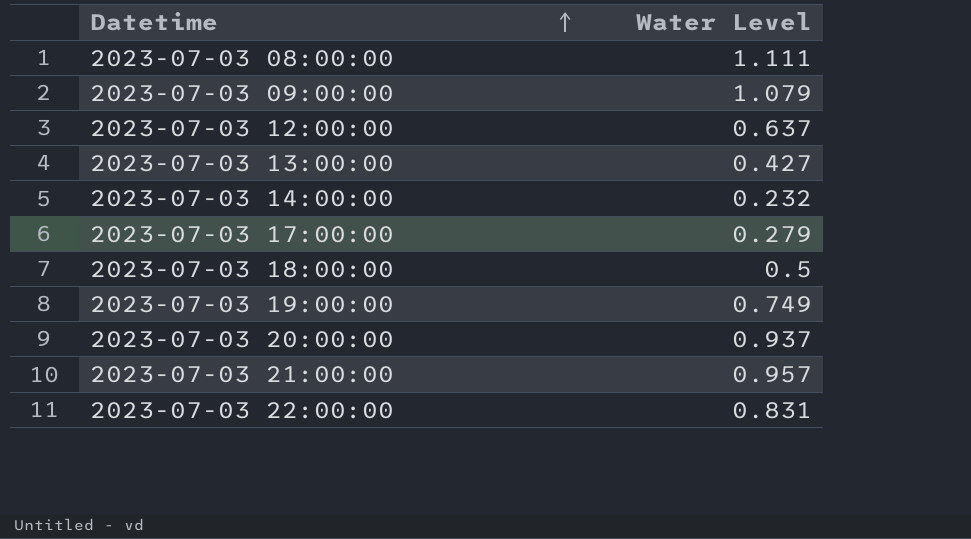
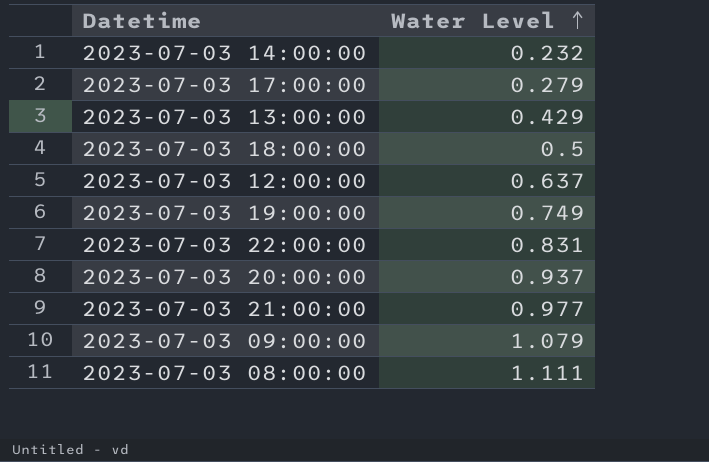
row order: Datetime ascending -> Water Level ascending
2023-07-03 13:00:00 | Water Level: 0.427 -> 0.429
2023-07-03 21:00:00 | Water Level: 0.957 -> 0.977

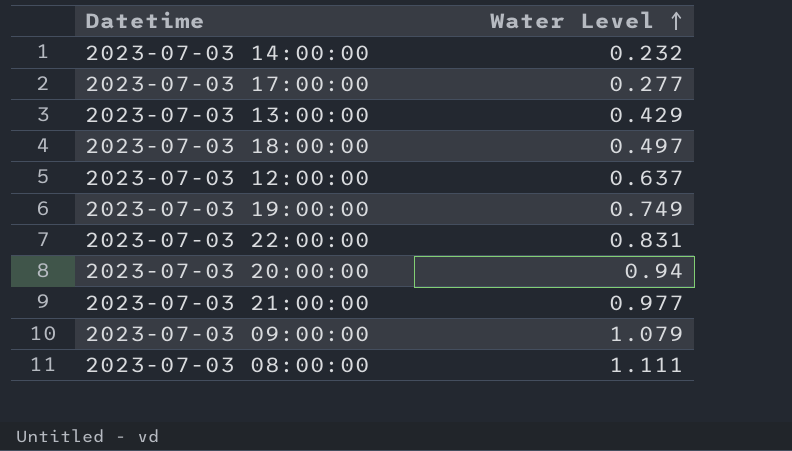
2023-07-03 17:00:00 | Water Level: 0.279 -> 0.277
2023-07-03 18:00:00 | Water Level: 0.5 -> 0.497
2023-07-03 20:00:00 | Water Level: 0.937 -> 0.94

